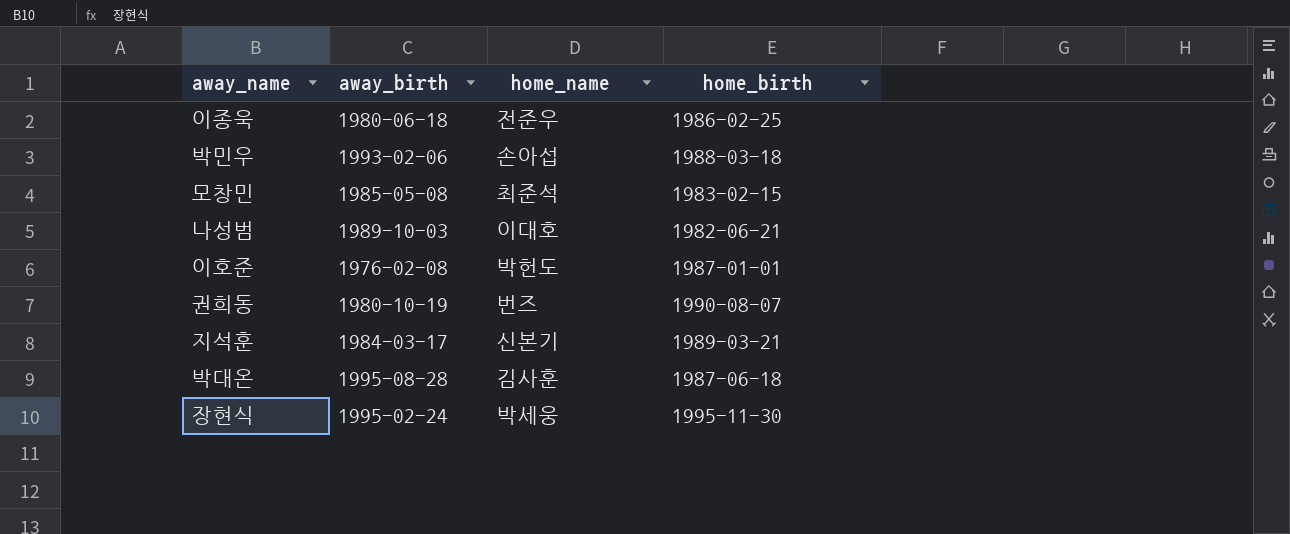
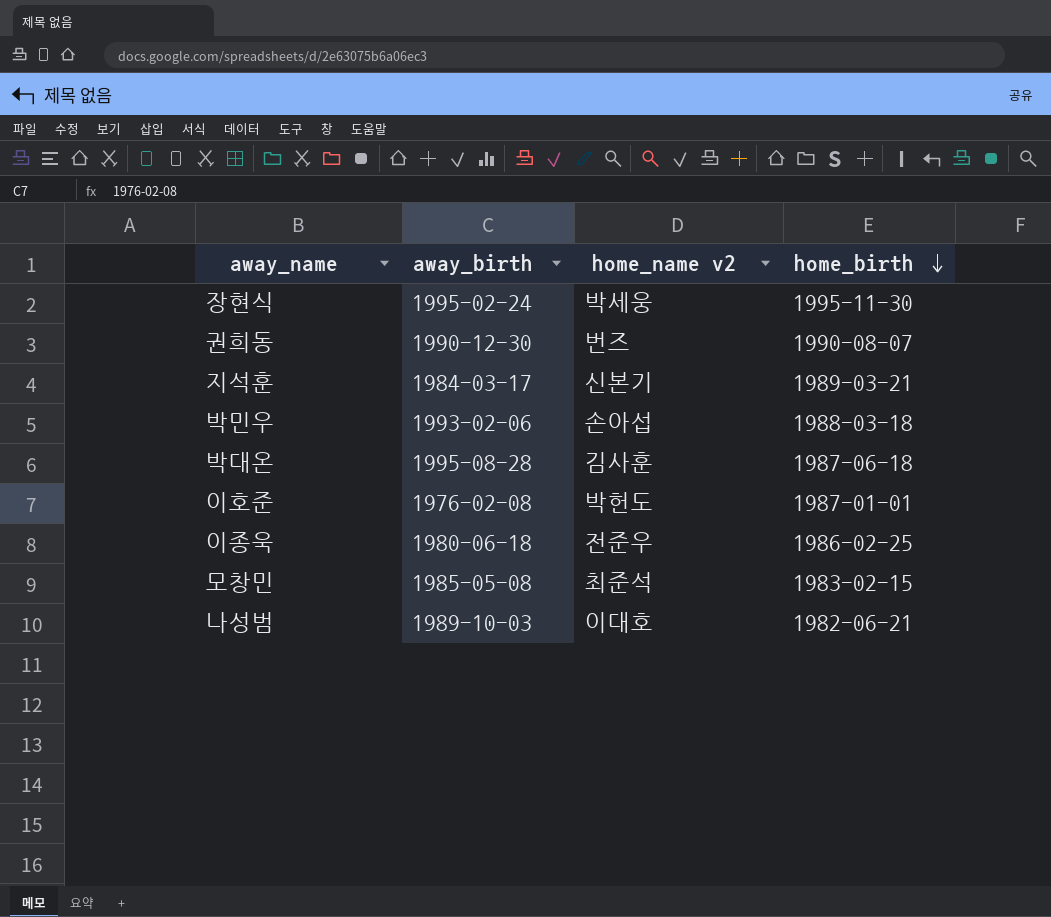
row order: none -> home_birth descending
column name: home_name -> home_name v2
권희동 | away_birth: 1980-10-19 -> 1990-12-30

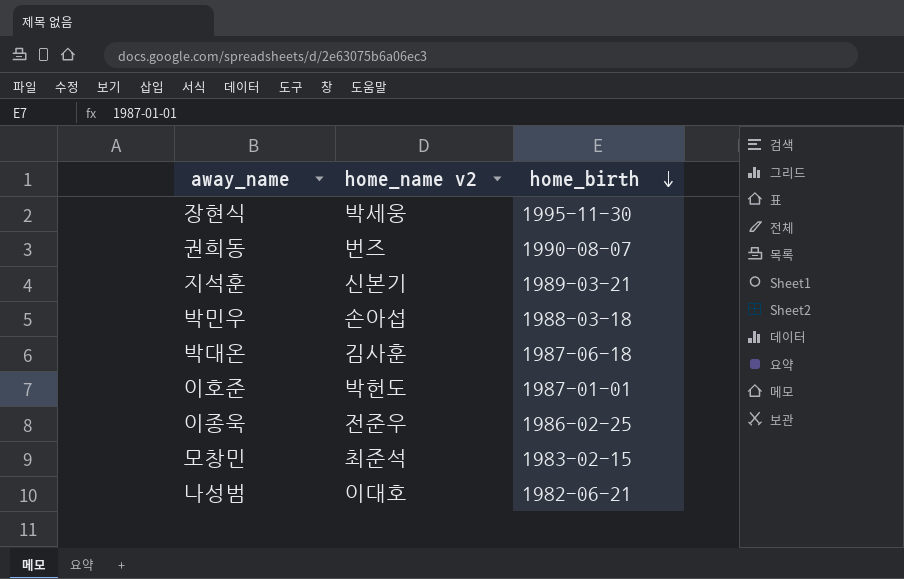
column away_birth | position: 2 -> none

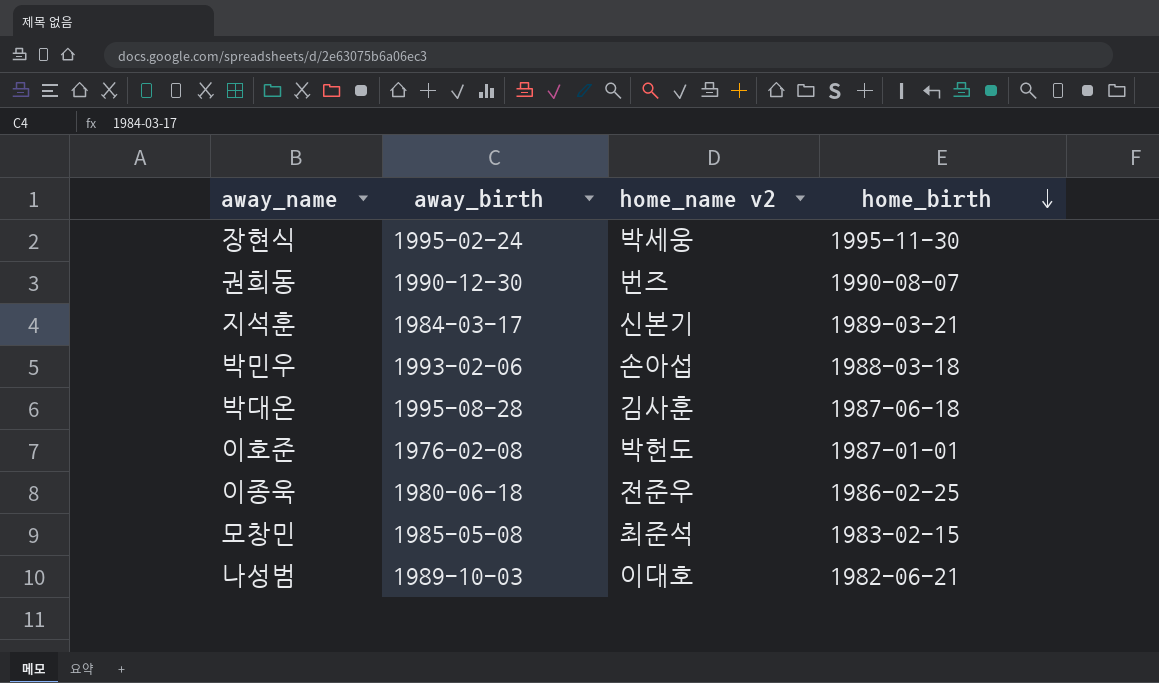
column away_birth | position: none -> 2

